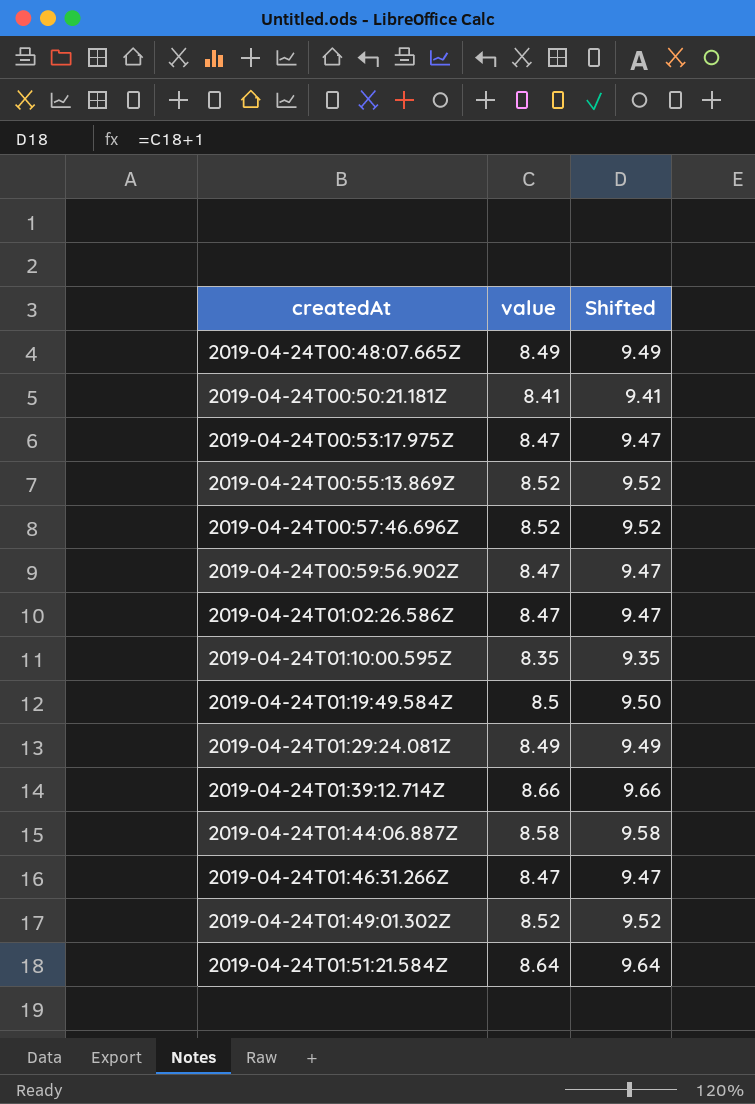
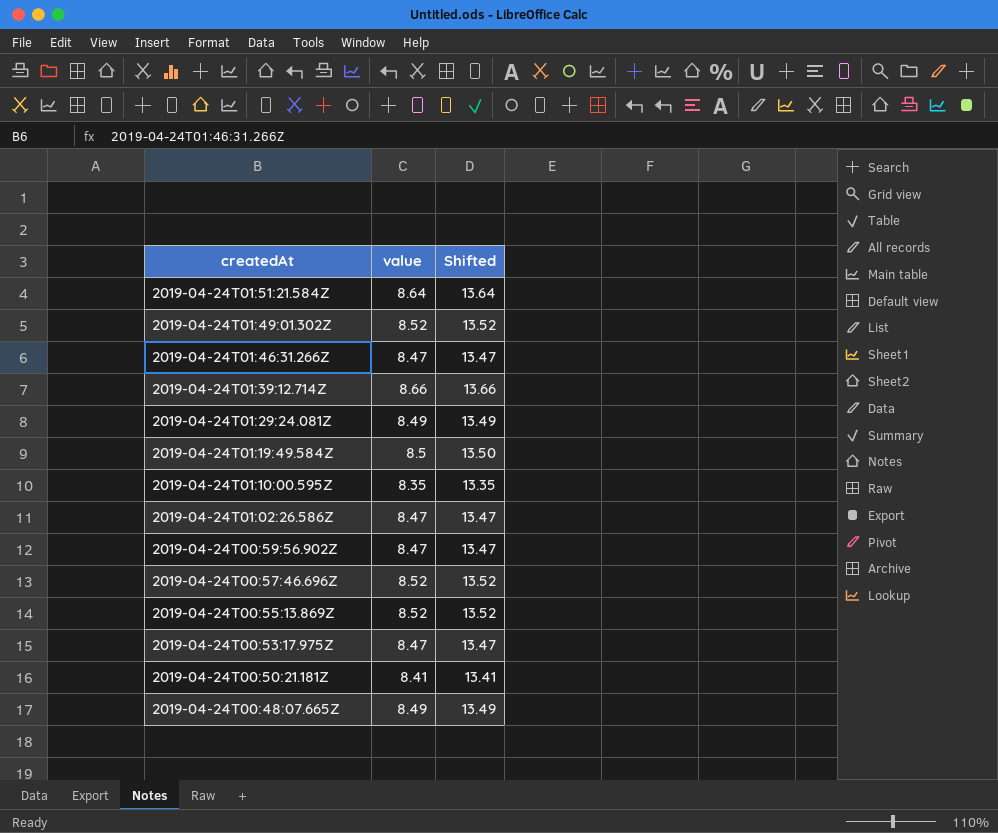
row order: createdAt ascending -> createdAt descending
column Shifted | formula: [value] + 1 -> [value] + 5
row 2019-04-24T01:44:06.887Z: 8.58 | 9.58 -> none

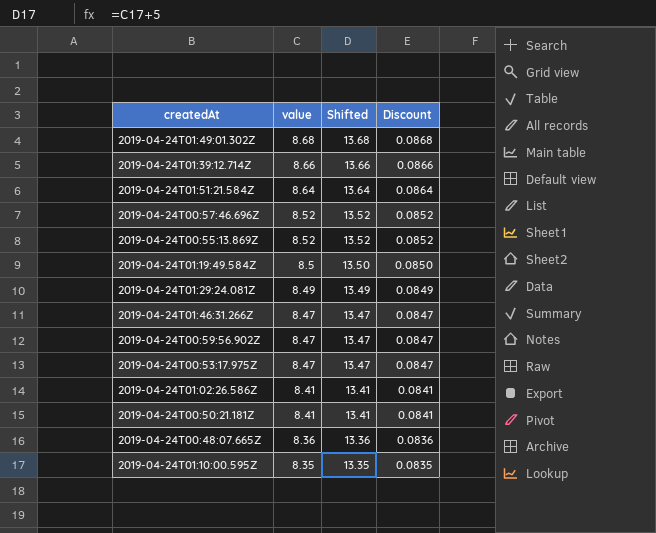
row order: createdAt descending -> value descending
column Discount | formula: none -> [value] * 0.01
2019-04-24T01:49:01.302Z | value: 8.52 -> 8.68
2019-04-24T01:49:01.302Z | Shifted: 13.52 -> 13.68
2019-04-24T01:02:26.586Z | value: 8.47 -> 8.41
2019-04-24T01:02:26.586Z | Shifted: 13.47 -> 13.41
2019-04-24T00:48:07.665Z | value: 8.49 -> 8.36
2019-04-24T00:48:07.665Z | Shifted: 13.49 -> 13.36

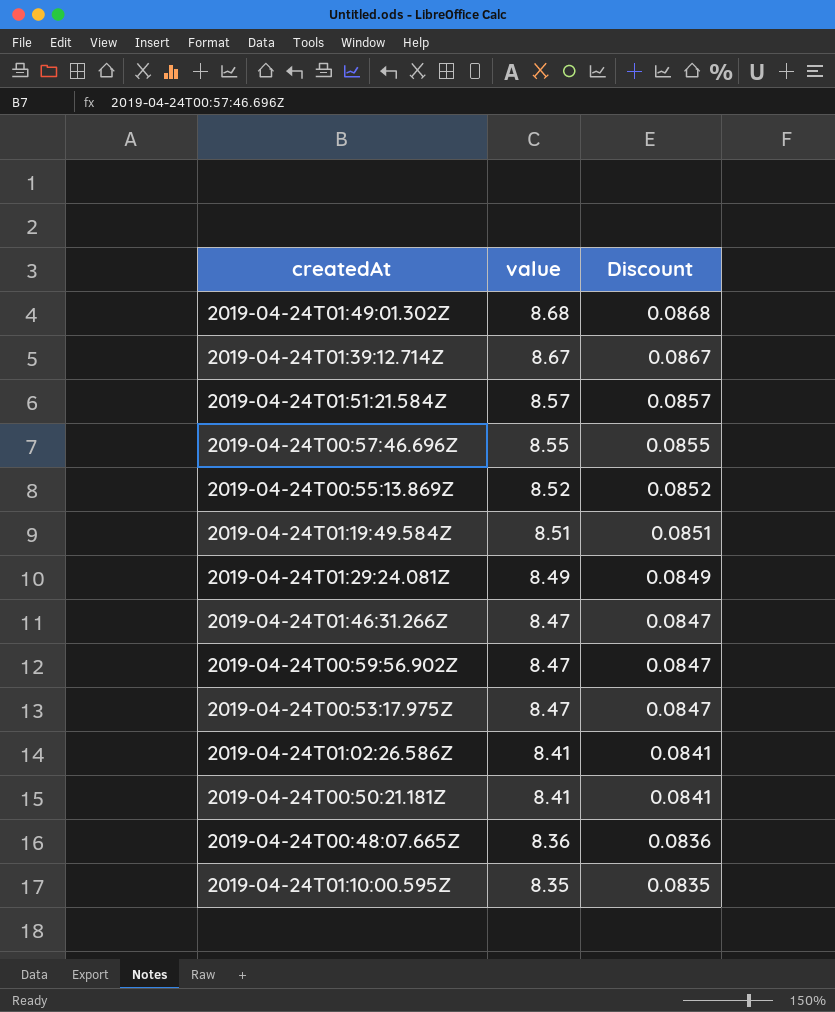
column Shifted | formula: [value] + 5 -> none
2019-04-24T01:39:12.714Z | value: 8.66 -> 8.67
2019-04-24T01:39:12.714Z | Discount: 0.0866 -> 0.0867
2019-04-24T01:51:21.584Z | value: 8.64 -> 8.57
2019-04-24T01:51:21.584Z | Discount: 0.0864 -> 0.0857
2019-04-24T00:57:46.696Z | value: 8.52 -> 8.55
2019-04-24T00:57:46.696Z | Discount: 0.0852 -> 0.0855
2019-04-24T01:19:49.584Z | value: 8.5 -> 8.51
2019-04-24T01:19:49.584Z | Discount: 0.0850 -> 0.0851

